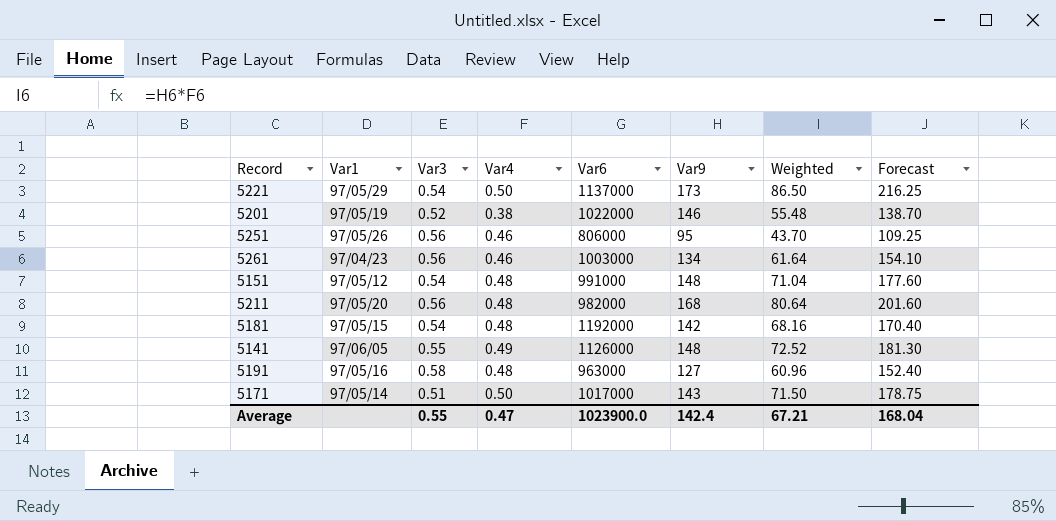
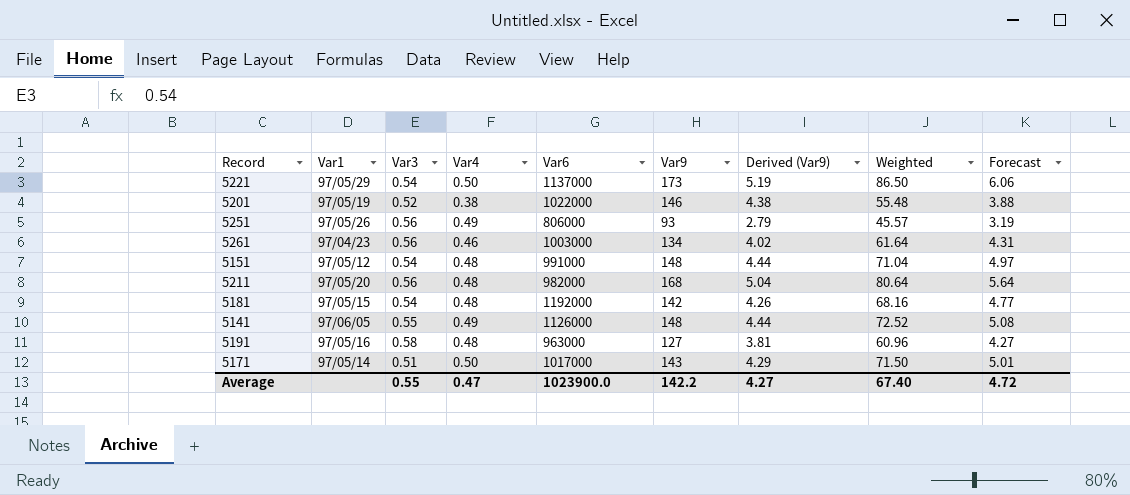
column Derived (Var9) | formula: none -> [Var9] * 0.03
column Forecast | formula: [Weighted] * 2.5 -> [Weighted] * 0.07
5251 | Var4: 0.46 -> 0.49
5251 | Var9: 95 -> 93
5251 | Weighted: 43.70 -> 45.57
Average | Var9: 142.4 -> 142.2
Average | Weighted: 67.21 -> 67.40
Average | Forecast: 168.04 -> 4.72

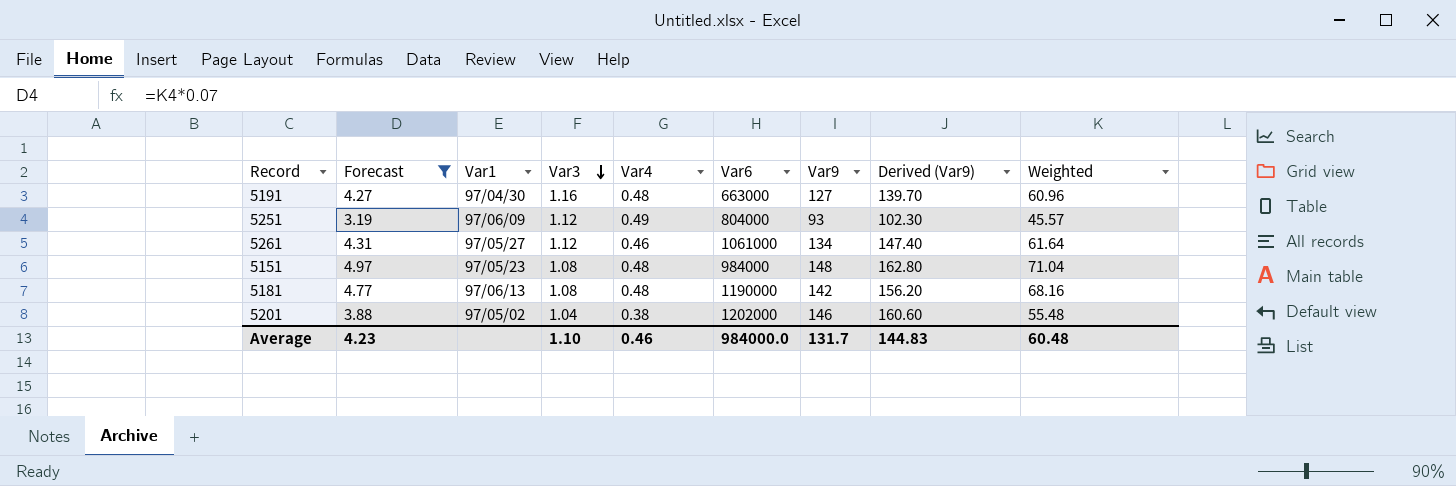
filter: none -> Forecast <= 4.97
row order: none -> Var3 descending
column Forecast | position: 9 -> 2
column Derived (Var9) | formula: [Var9] * 0.03 -> [Var9] * 1.1
5191 | Var1: 97/05/16 -> 97/04/30
5191 | Var3: 0.58 -> 1.16
5191 | Var6: 963000 -> 663000
5251 | Var1: 97/05/26 -> 97/06/09
5251 | Var3: 0.56 -> 1.12
5251 | Var6: 806000 -> 804000
5261 | Var1: 97/04/23 -> 97/05/27
5261 | Var3: 0.56 -> 1.12
5261 | Var6: 1003000 -> 1061000
5151 | Var1: 97/05/12 -> 97/05/23
5151 | Var3: 0.54 -> 1.08
5151 | Var6: 991000 -> 984000
5181 | Var1: 97/05/15 -> 97/06/13
5181 | Var3: 0.54 -> 1.08
5181 | Var6: 1192000 -> 1190000
5201 | Var1: 97/05/19 -> 97/05/02
5201 | Var3: 0.52 -> 1.04
5201 | Var6: 1022000 -> 1202000
Average | Forecast: 4.72 -> 4.23
Average | Var3: 0.55 -> 1.10
Average | Var4: 0.47 -> 0.46
Average | Var6: 1023900.0 -> 984000.0
Average | Var9: 142.2 -> 131.7
Average | Derived (Var9): 4.27 -> 144.83
Average | Weighted: 67.40 -> 60.48

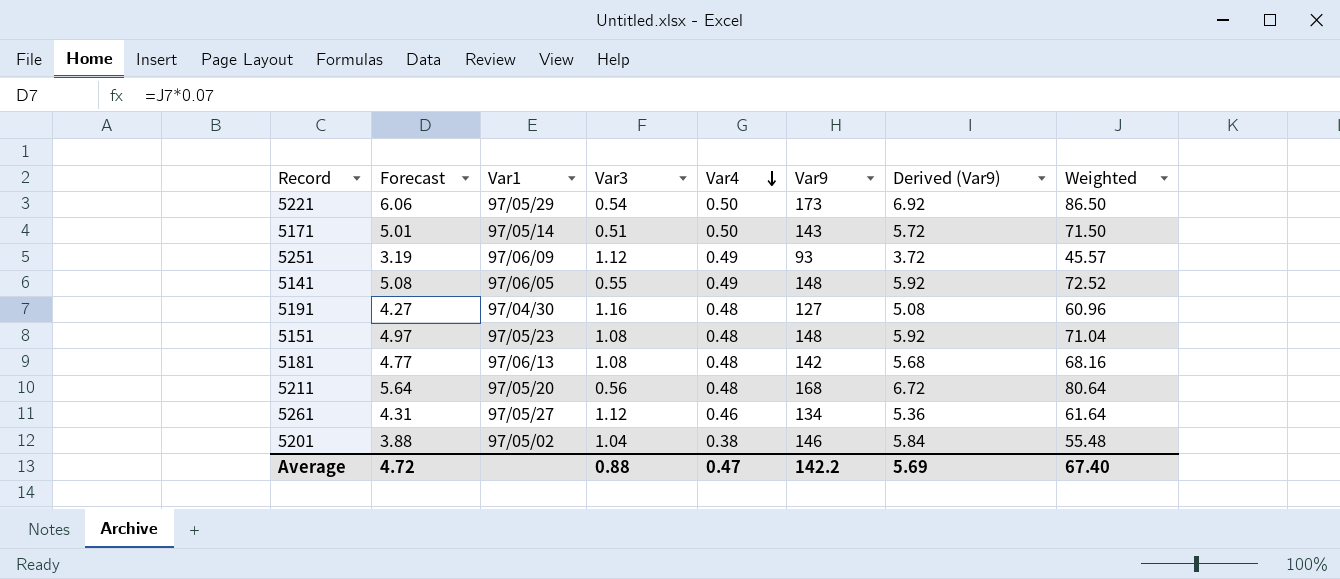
filter: Forecast <= 4.97 -> none
row order: Var3 descending -> Var4 descending
column Var6 | position: 6 -> none
column Derived (Var9) | formula: [Var9] * 1.1 -> [Var9] * 0.04
Average | Forecast: 4.23 -> 4.72
Average | Var3: 1.10 -> 0.88
Average | Var4: 0.46 -> 0.47
Average | Var9: 131.7 -> 142.2
Average | Derived (Var9): 144.83 -> 5.69
Average | Weighted: 60.48 -> 67.40

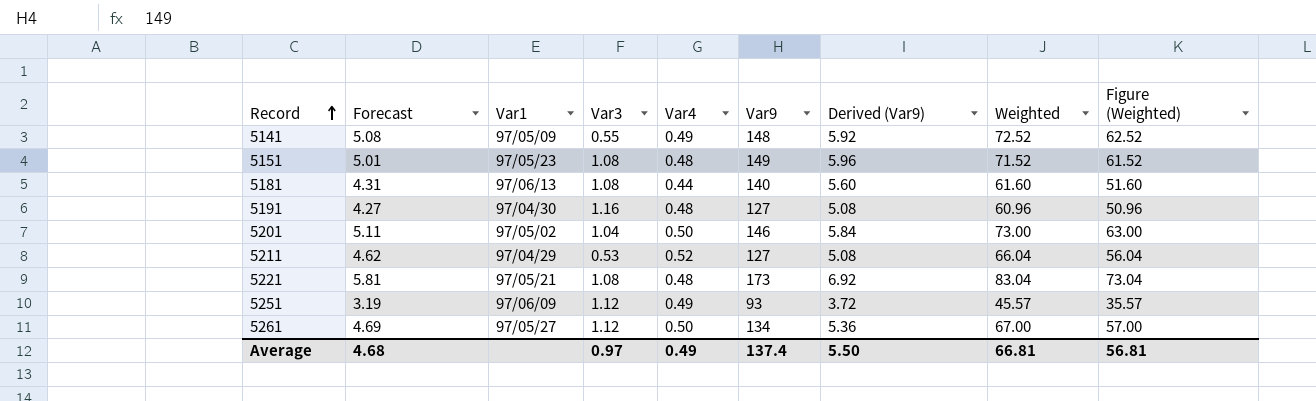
row order: Var4 descending -> Record ascending
column Figure (Weighted) | formula: none -> [Weighted] - 10
row 5171: 5.01 | 97/05/14 | 0.51 | 0.50 | 143 | 5.72 | 71.50 -> none
5141 | Var1: 97/06/05 -> 97/05/09
5151 | Forecast: 4.97 -> 5.01
5151 | Var9: 148 -> 149
5151 | Derived (Var9): 5.92 -> 5.96
5151 | Weighted: 71.04 -> 71.52
5181 | Forecast: 4.77 -> 4.31
5181 | Var4: 0.48 -> 0.44
5181 | Var9: 142 -> 140
5181 | Derived (Var9): 5.68 -> 5.60
5181 | Weighted: 68.16 -> 61.60
5201 | Forecast: 3.88 -> 5.11
5201 | Var4: 0.38 -> 0.50
5201 | Weighted: 55.48 -> 73.00
5211 | Forecast: 5.64 -> 4.62
5211 | Var1: 97/05/20 -> 97/04/29
5211 | Var3: 0.56 -> 0.53
5211 | Var4: 0.48 -> 0.52
5211 | Var9: 168 -> 127
5211 | Derived (Var9): 6.72 -> 5.08
5211 | Weighted: 80.64 -> 66.04
5221 | Forecast: 6.06 -> 5.81
5221 | Var1: 97/05/29 -> 97/05/21
5221 | Var3: 0.54 -> 1.08
5221 | Var4: 0.50 -> 0.48
5221 | Weighted: 86.50 -> 83.04
5261 | Forecast: 4.31 -> 4.69
5261 | Var4: 0.46 -> 0.50
5261 | Weighted: 61.64 -> 67.00
Average | Forecast: 4.72 -> 4.68
Average | Var3: 0.88 -> 0.97
Average | Var4: 0.47 -> 0.49
Average | Var9: 142.2 -> 137.4
Average | Derived (Var9): 5.69 -> 5.50
Average | Weighted: 67.40 -> 66.81

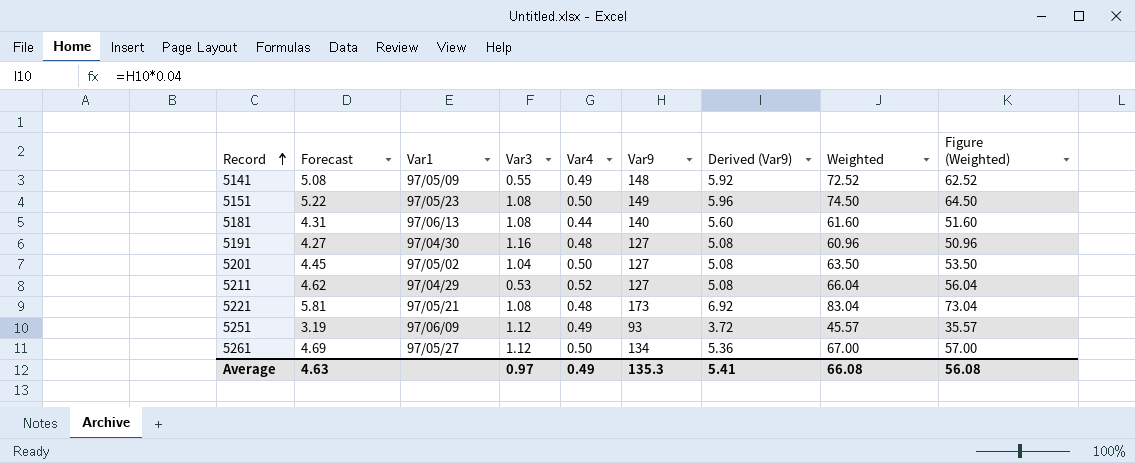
5151 | Forecast: 5.01 -> 5.22
5151 | Var4: 0.48 -> 0.50
5151 | Weighted: 71.52 -> 74.50
5151 | Figure (Weighted): 61.52 -> 64.50
5201 | Forecast: 5.11 -> 4.45
5201 | Var9: 146 -> 127
5201 | Derived (Var9): 5.84 -> 5.08
5201 | Weighted: 73.00 -> 63.50
5201 | Figure (Weighted): 63.00 -> 53.50
Average | Forecast: 4.68 -> 4.63
Average | Var9: 137.4 -> 135.3
Average | Derived (Var9): 5.50 -> 5.41
Average | Weighted: 66.81 -> 66.08
Average | Figure (Weighted): 56.81 -> 56.08

